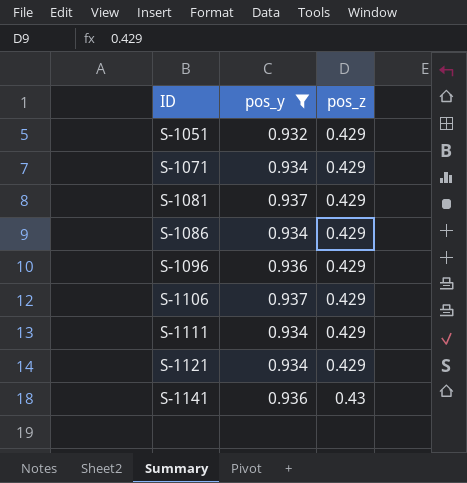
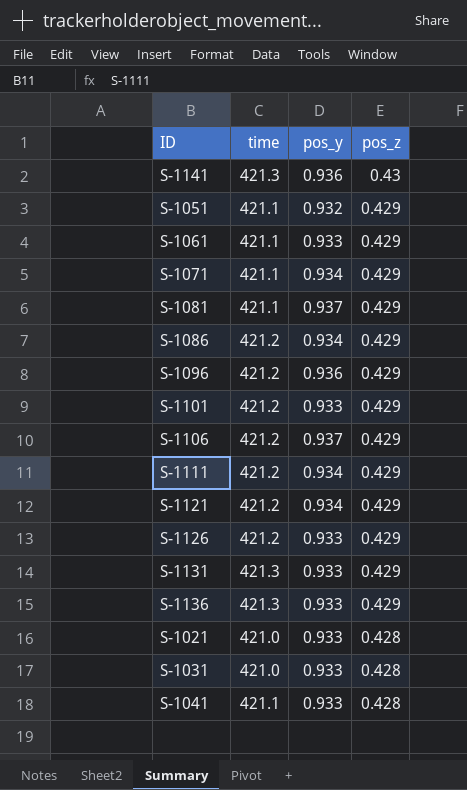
filter: pos_y != 0.933 -> none
row order: ID ascending -> pos_z descending
column time | position: none -> 2

